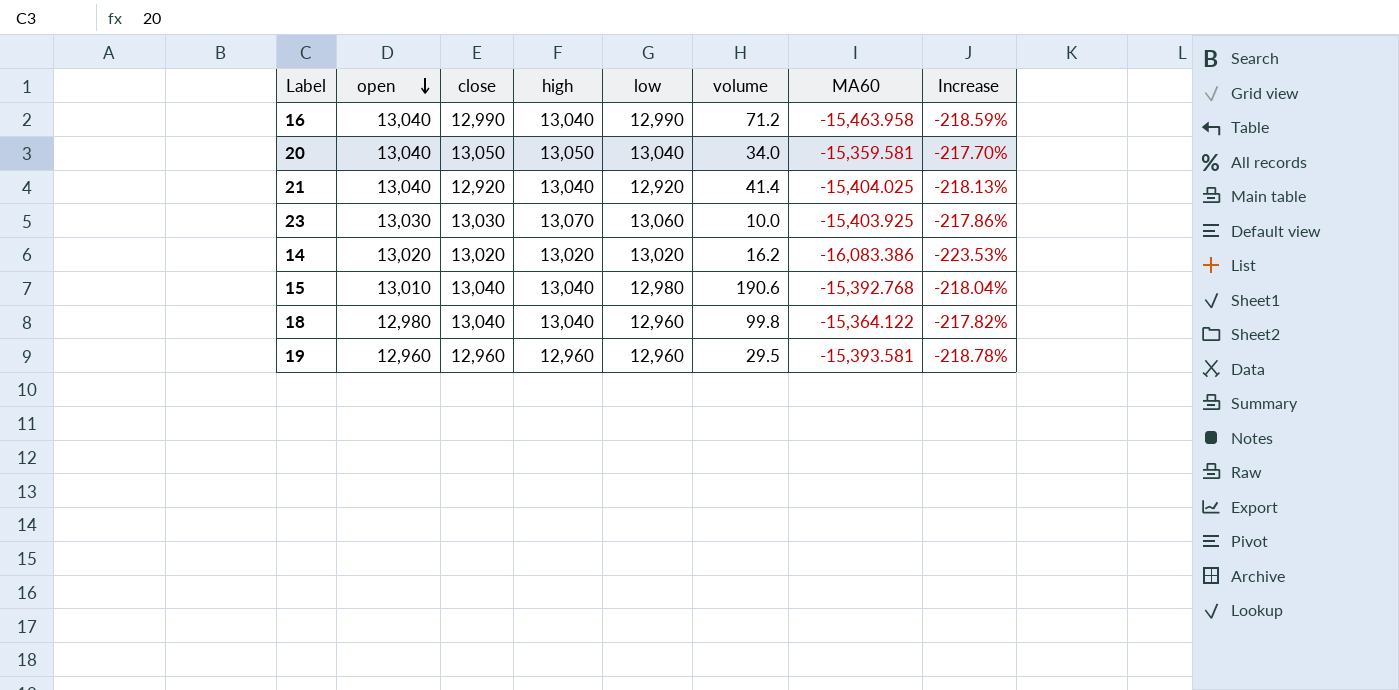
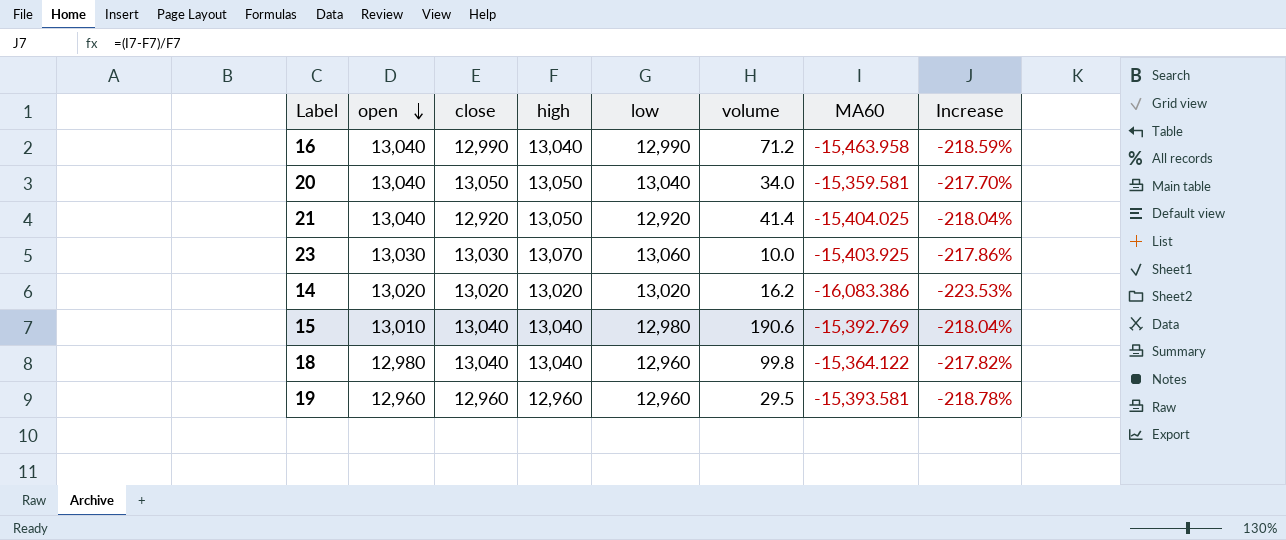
21 | high: 13,040 -> 13,050
21 | Increase: -218.13% -> -218.04%
15 | MA60: -15,392.768 -> -15,392.769

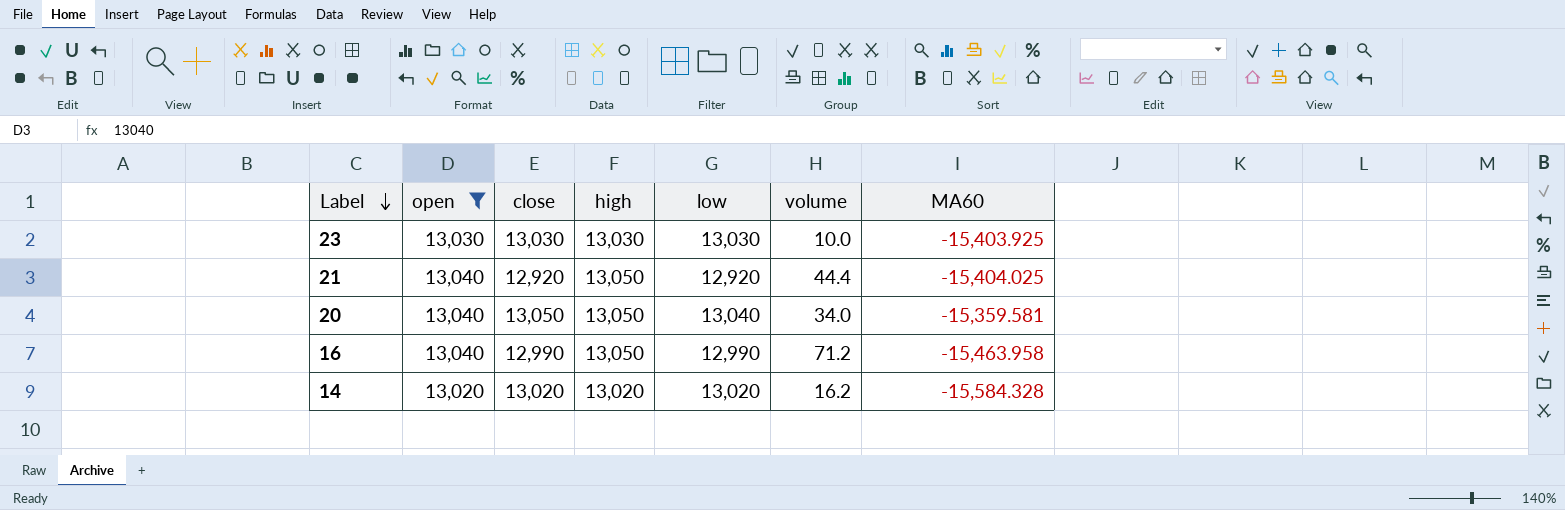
filter: none -> open >= 13,020
row order: open descending -> Label descending
column Increase | formula: ([MA60] - [high]) / [high] -> none
23 | high: 13,070 -> 13,030
23 | low: 13,060 -> 13,030
21 | volume: 41.4 -> 44.4
16 | high: 13,040 -> 13,050
14 | MA60: -16,083.386 -> -15,584.328

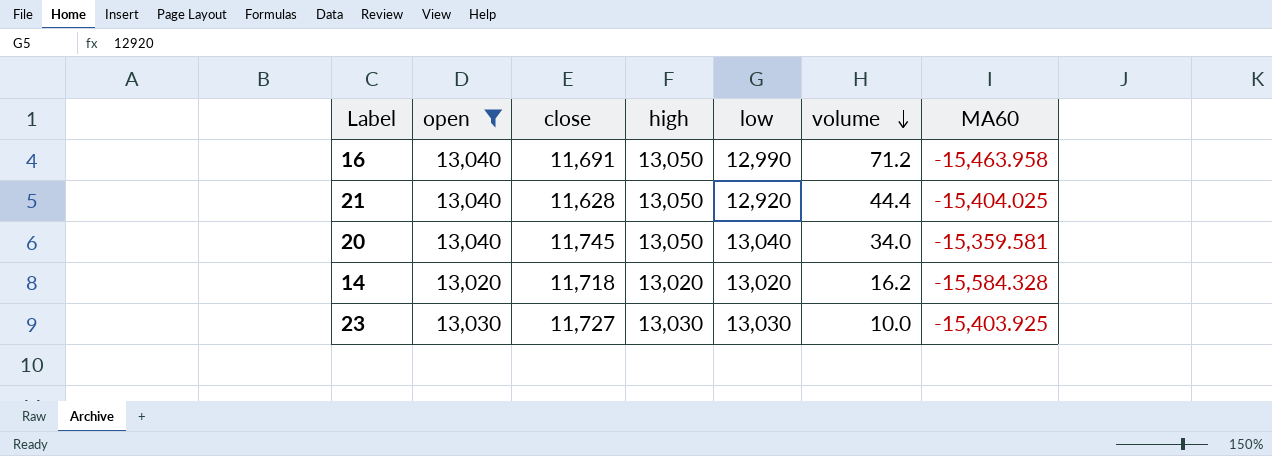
row order: Label descending -> volume descending
16 | close: 12,990 -> 11,691
21 | close: 12,920 -> 11,628
20 | close: 13,050 -> 11,745
14 | close: 13,020 -> 11,718
23 | close: 13,030 -> 11,727

